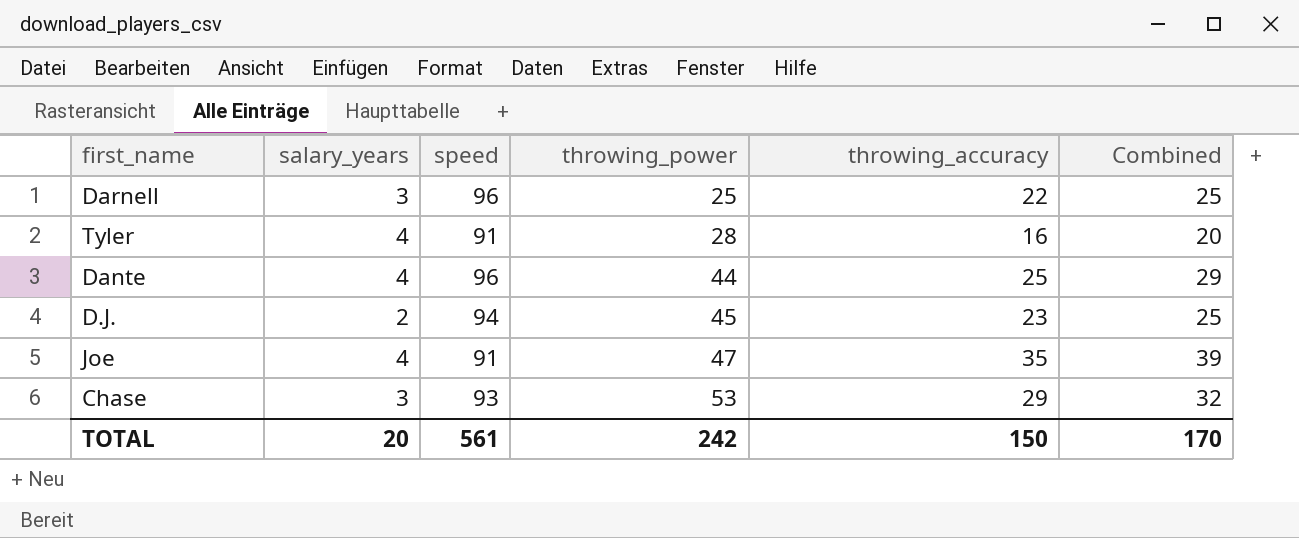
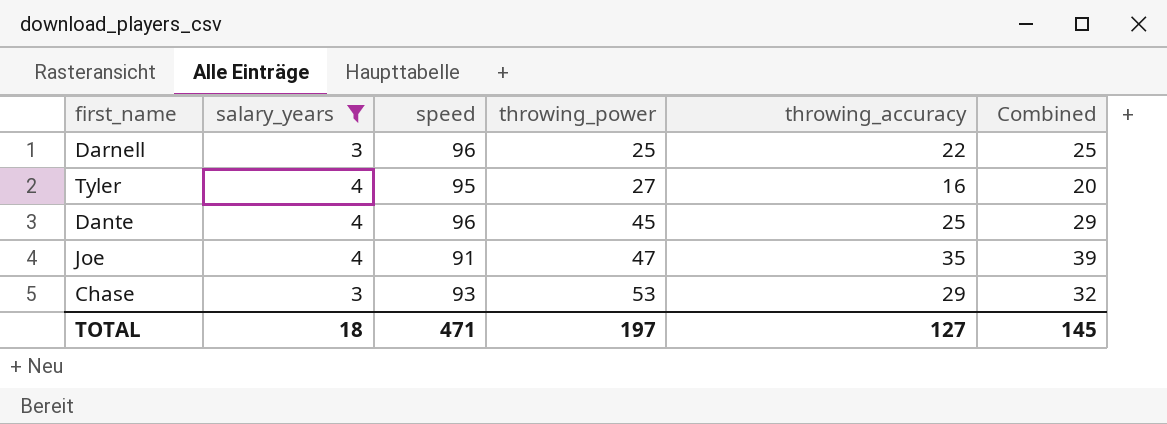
filter: none -> salary_years != 2
Tyler | speed: 91 -> 95
Tyler | throwing_power: 28 -> 27
Dante | throwing_power: 44 -> 45
TOTAL | salary_years: 20 -> 18
TOTAL | speed: 561 -> 471
TOTAL | throwing_power: 242 -> 197
TOTAL | throwing_accuracy: 150 -> 127
TOTAL | Combined: 170 -> 145

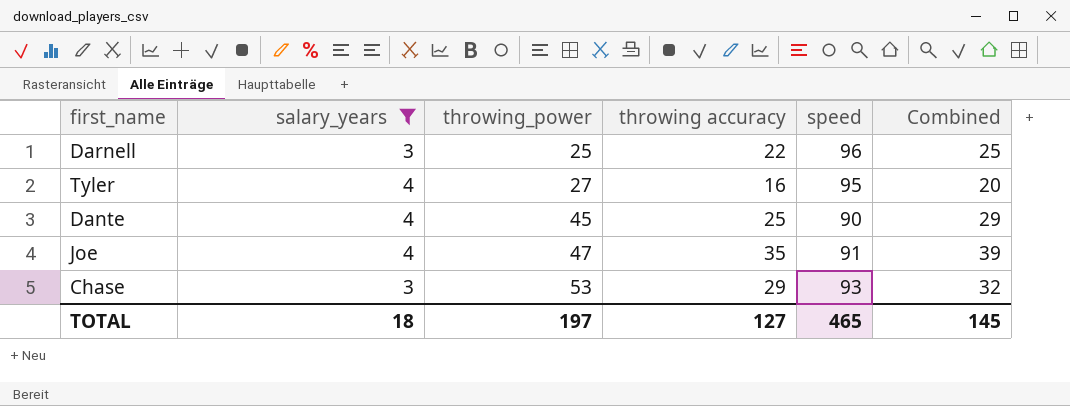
column name: throwing_accuracy -> throwing accuracy
column speed | position: 3 -> 5
Dante | speed: 96 -> 90
TOTAL | speed: 471 -> 465

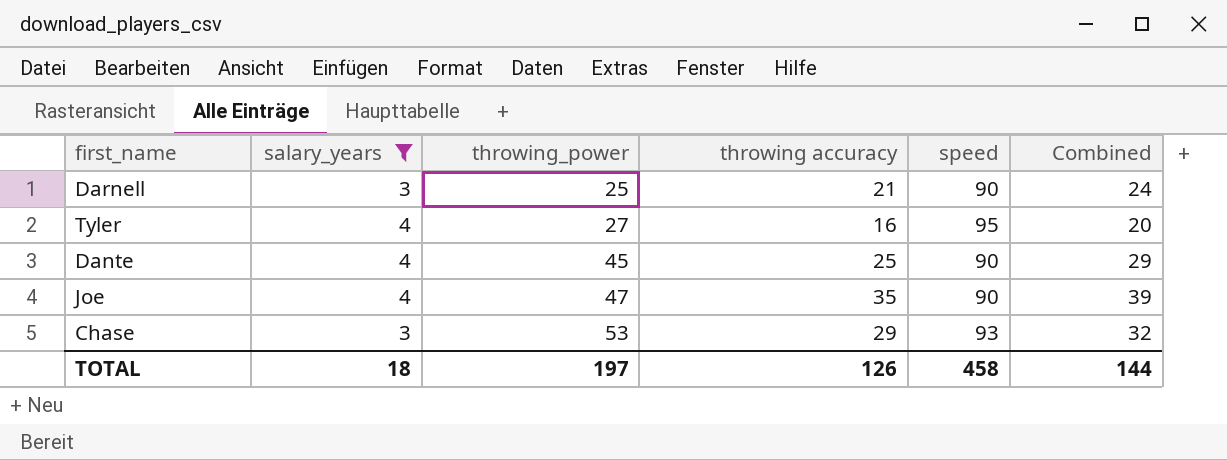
Darnell | throwing accuracy: 22 -> 21
Darnell | speed: 96 -> 90
Darnell | Combined: 25 -> 24
Joe | speed: 91 -> 90
TOTAL | throwing accuracy: 127 -> 126
TOTAL | speed: 465 -> 458
TOTAL | Combined: 145 -> 144

